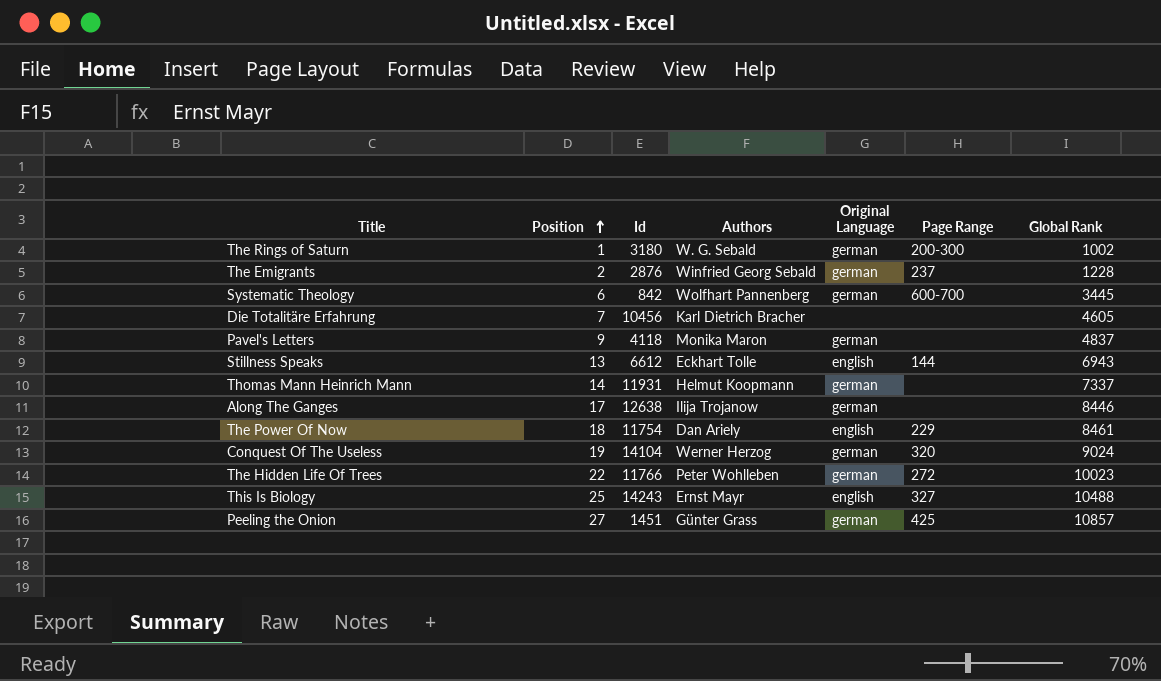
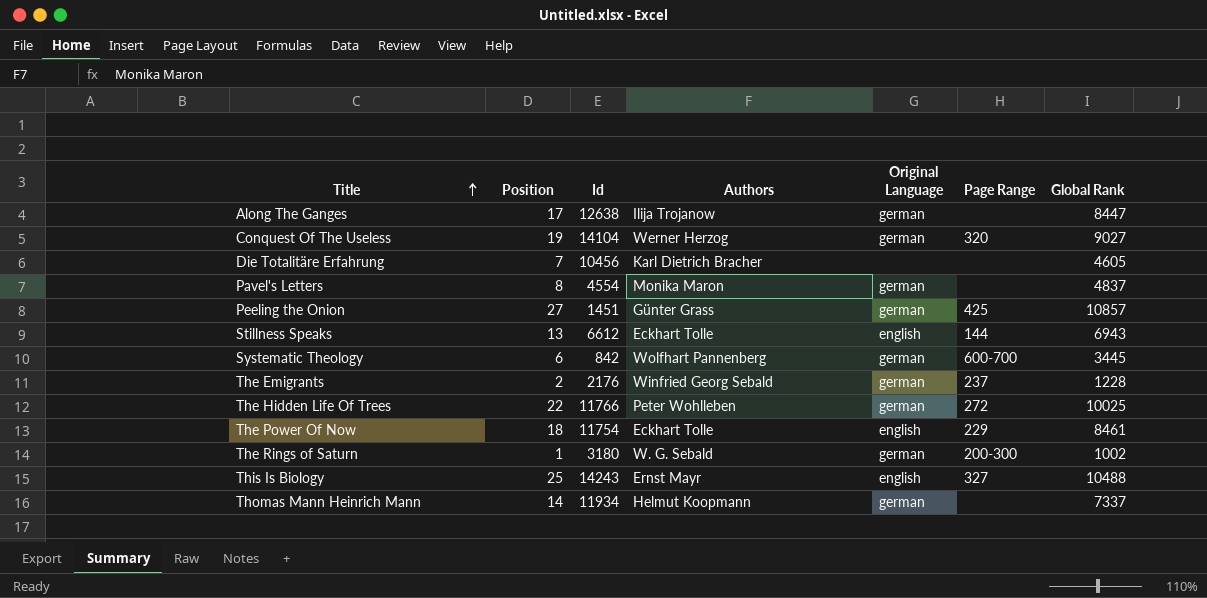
row order: Position ascending -> Title ascending
Along The Ganges | Global Rank: 8446 -> 8447
Conquest Of The Useless | Global Rank: 9024 -> 9027
Pavel's Letters | Position: 9 -> 8
Pavel's Letters | Id: 4118 -> 4554
The Emigrants | Id: 2876 -> 2176
The Hidden Life Of Trees | Global Rank: 10023 -> 10025
The Power Of Now | Authors: Dan Ariely -> Eckhart Tolle
Thomas Mann Heinrich Mann | Id: 11931 -> 11934

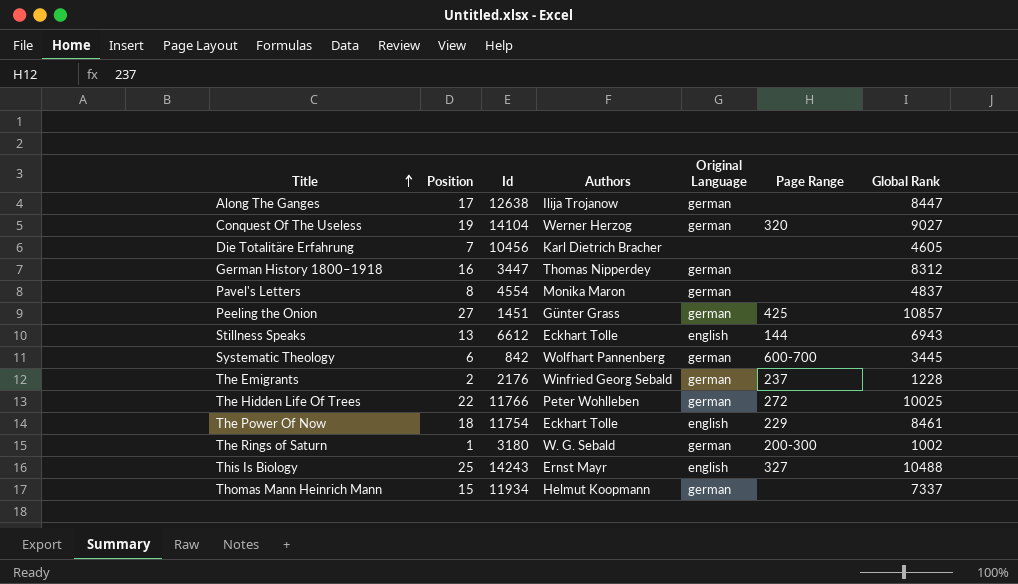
row German History 1800–1918: none -> 16 | 3447 | Thomas Nipperdey | german | none | 8312
Thomas Mann Heinrich Mann | Position: 14 -> 15

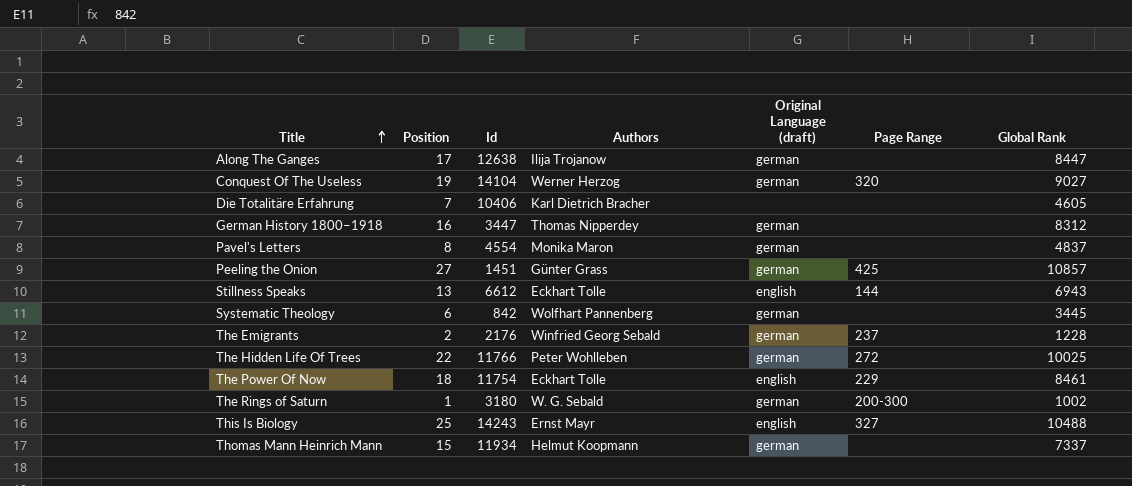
column name: Original Language -> Original Language (draft)
Die Totalitäre Erfahrung | Id: 10456 -> 10406
Systematic Theology | Page Range: 600-700 -> none

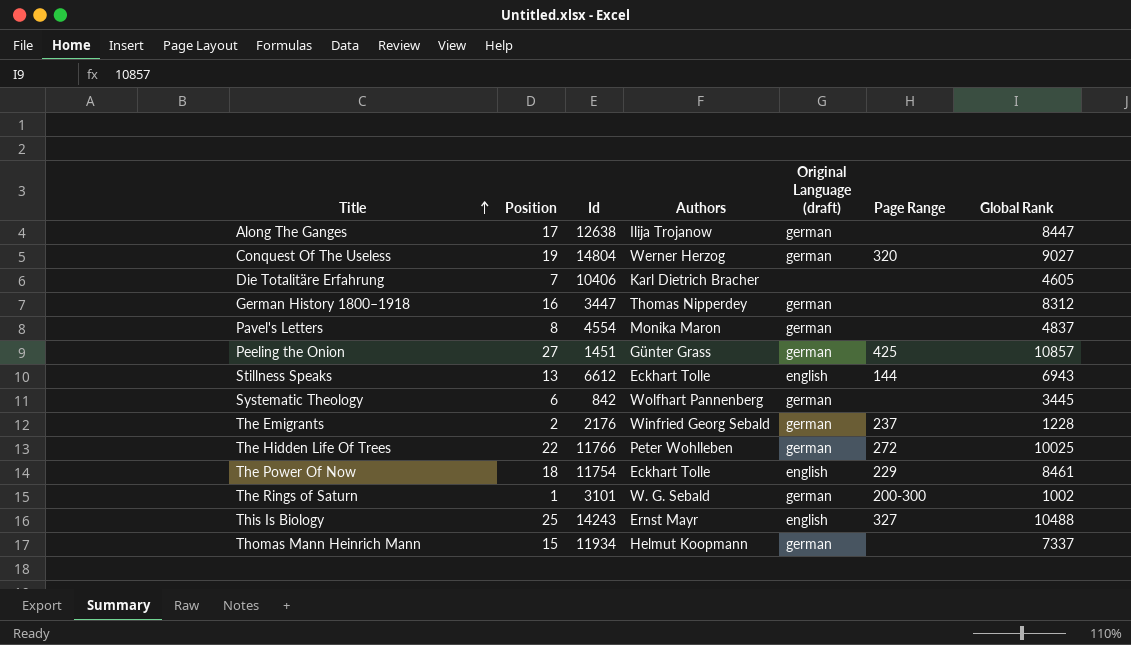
Conquest Of The Useless | Id: 14104 -> 14804
The Rings of Saturn | Id: 3180 -> 3101

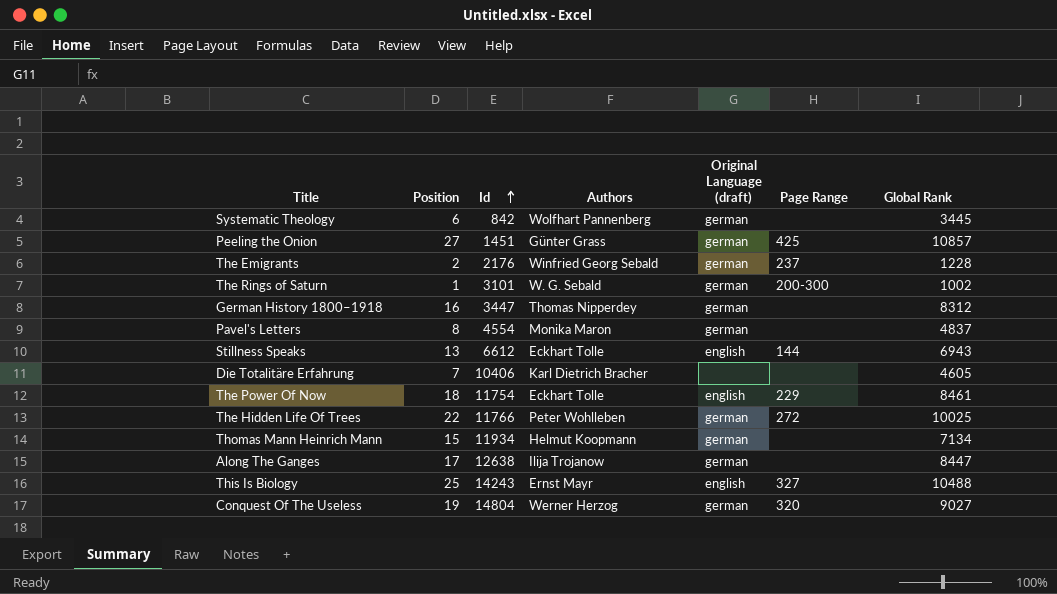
row order: Title ascending -> Id ascending
Thomas Mann Heinrich Mann | Global Rank: 7337 -> 7134

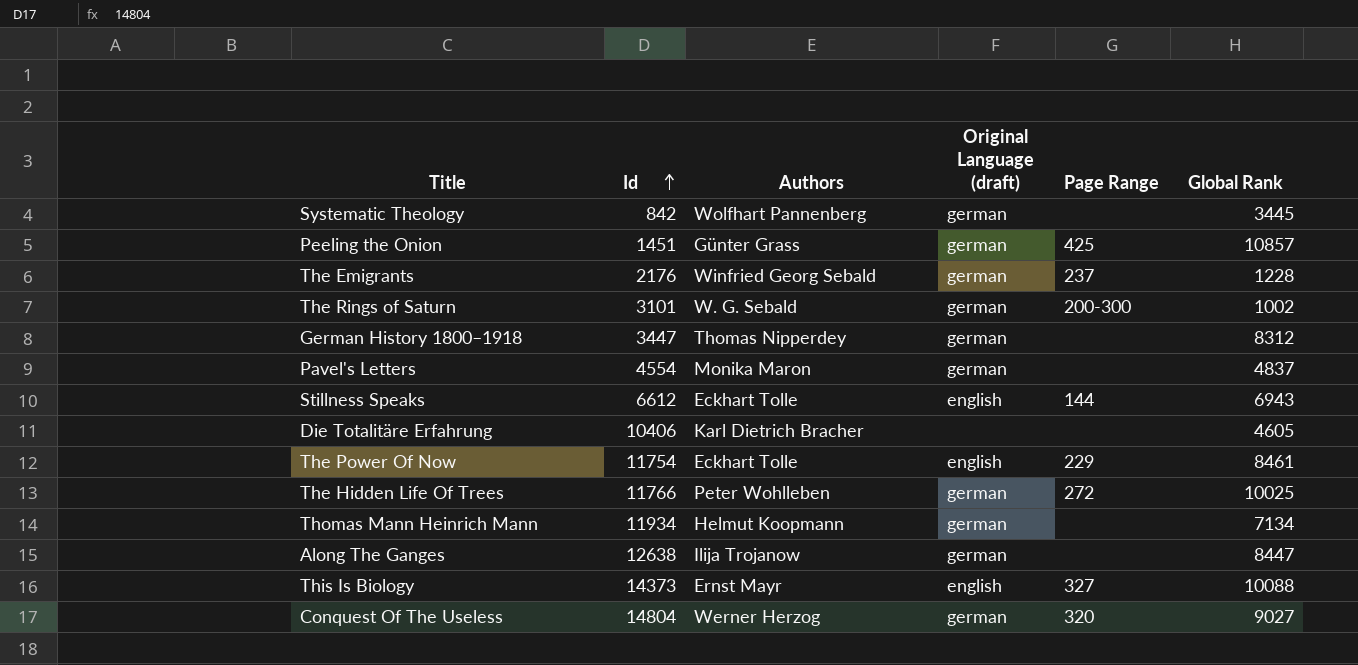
column Position | position: 2 -> none
This Is Biology | Id: 14243 -> 14373
This Is Biology | Global Rank: 10488 -> 10088

